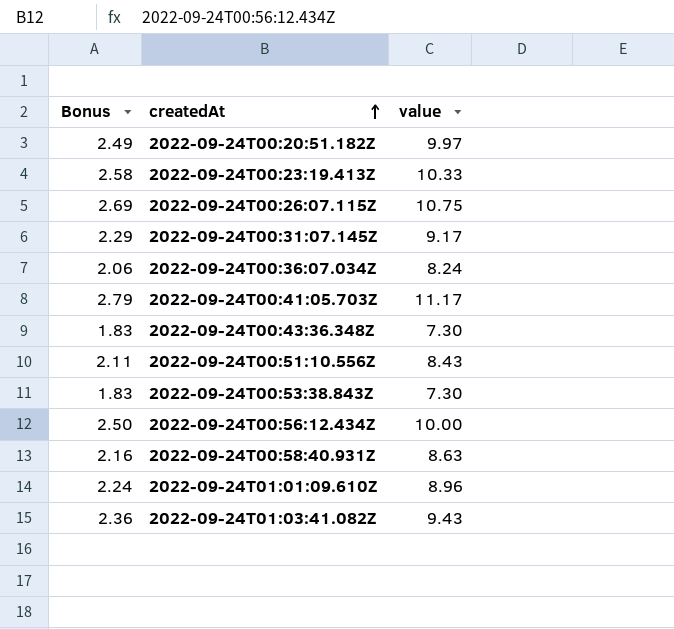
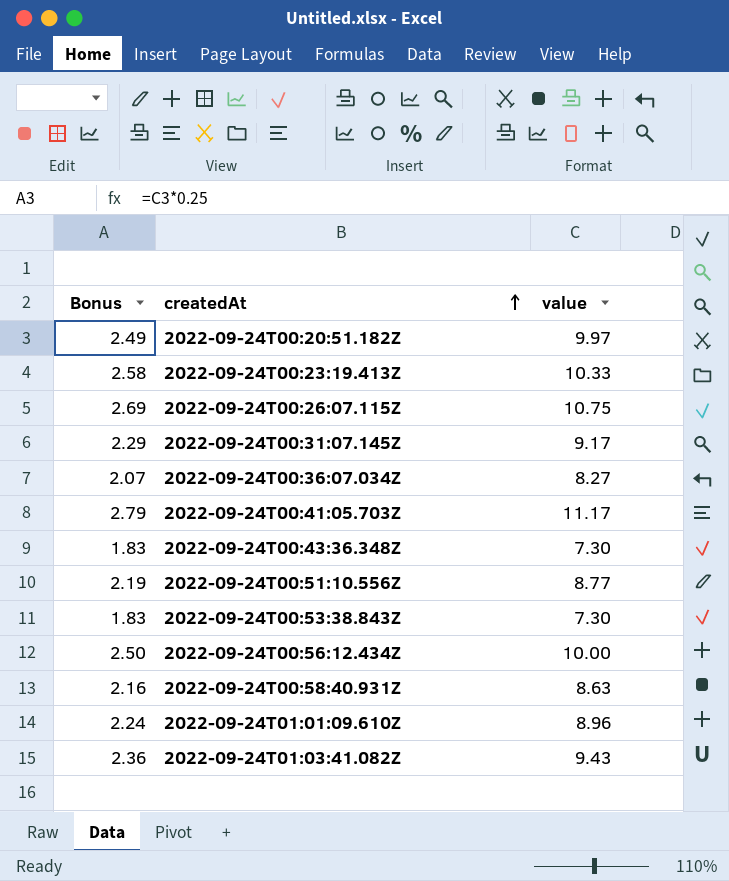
2022-09-24T00:36:07.034Z | Bonus: 2.06 -> 2.07
2022-09-24T00:36:07.034Z | value: 8.24 -> 8.27
2022-09-24T00:51:10.556Z | Bonus: 2.11 -> 2.19
2022-09-24T00:51:10.556Z | value: 8.43 -> 8.77

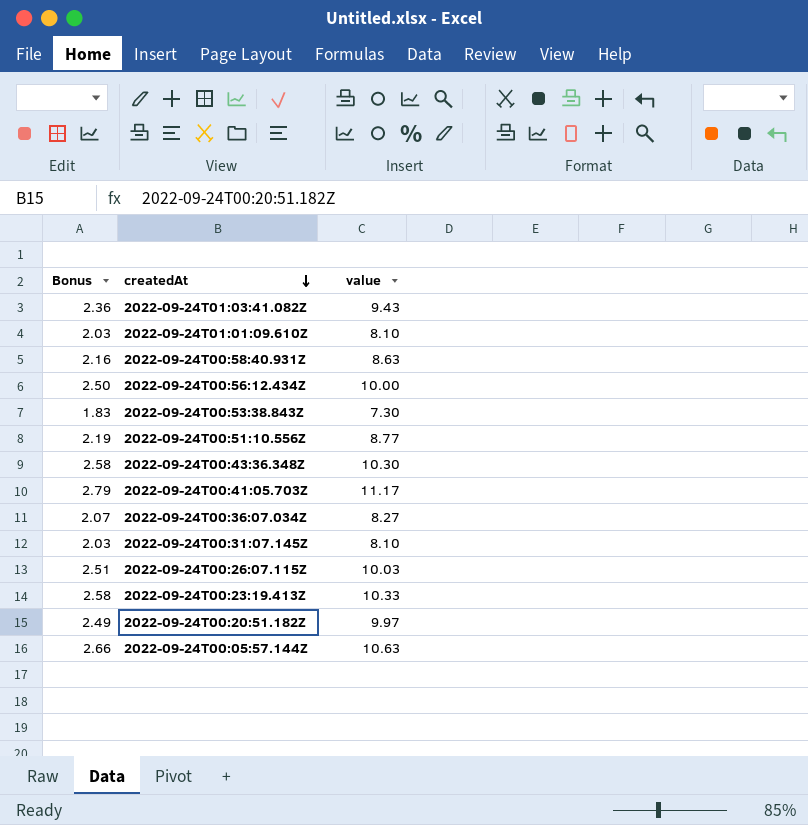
row order: createdAt ascending -> createdAt descending
2022-09-24T01:01:09.610Z | Bonus: 2.24 -> 2.03
2022-09-24T01:01:09.610Z | value: 8.96 -> 8.10
2022-09-24T00:43:36.348Z | Bonus: 1.83 -> 2.58
2022-09-24T00:43:36.348Z | value: 7.30 -> 10.30
2022-09-24T00:31:07.145Z | Bonus: 2.29 -> 2.03
2022-09-24T00:31:07.145Z | value: 9.17 -> 8.10
2022-09-24T00:26:07.115Z | Bonus: 2.69 -> 2.51
2022-09-24T00:26:07.115Z | value: 10.75 -> 10.03
row 2022-09-24T00:05:57.144Z: none -> 2.66 | 10.63

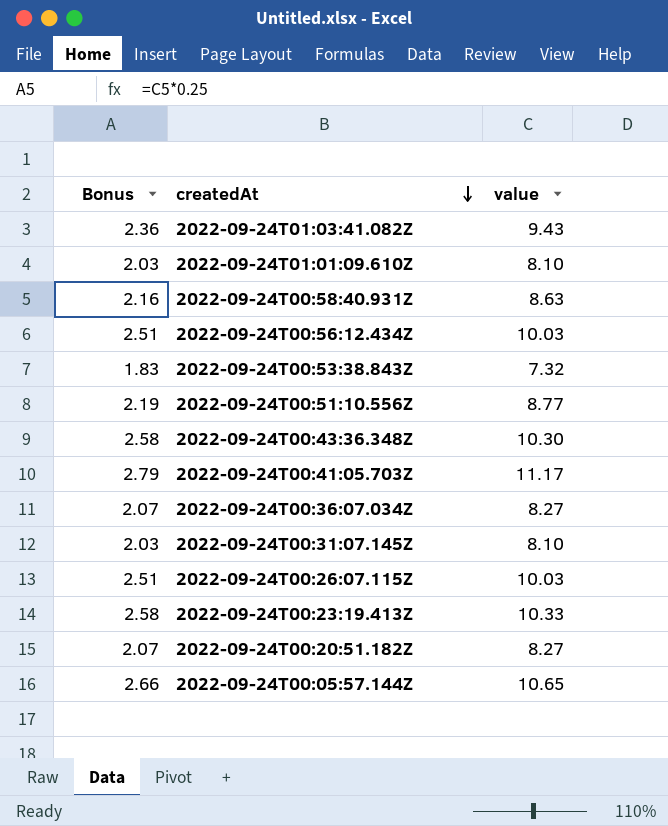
2022-09-24T00:56:12.434Z | Bonus: 2.50 -> 2.51
2022-09-24T00:56:12.434Z | value: 10.00 -> 10.03
2022-09-24T00:53:38.843Z | value: 7.30 -> 7.32
2022-09-24T00:20:51.182Z | Bonus: 2.49 -> 2.07
2022-09-24T00:20:51.182Z | value: 9.97 -> 8.27
2022-09-24T00:05:57.144Z | value: 10.63 -> 10.65

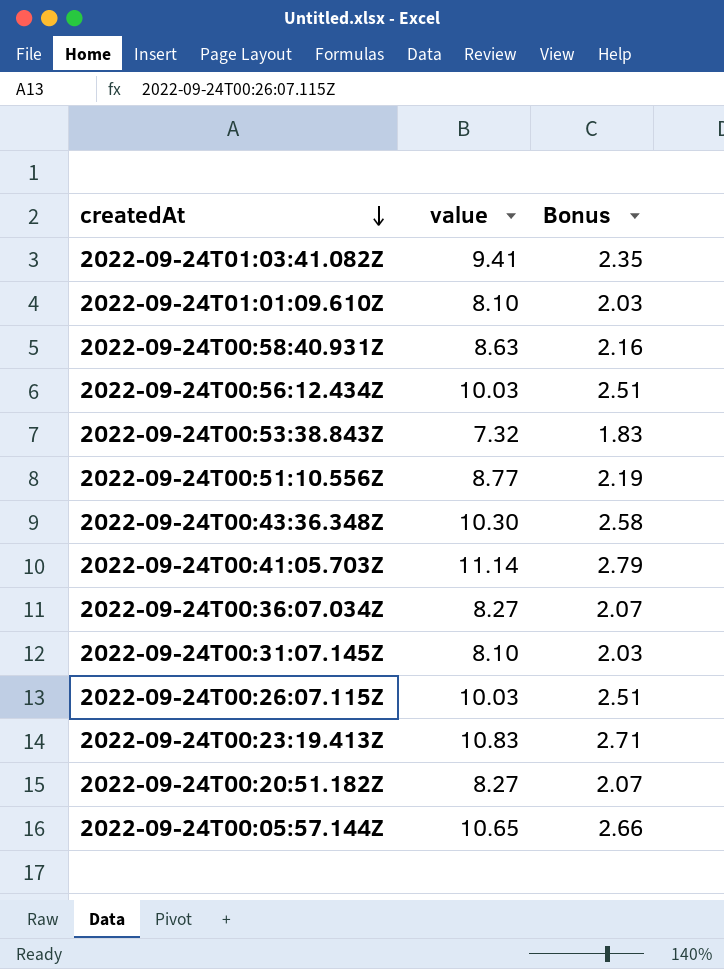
column Bonus | position: 1 -> 3
2022-09-24T01:03:41.082Z | value: 9.43 -> 9.41
2022-09-24T01:03:41.082Z | Bonus: 2.36 -> 2.35
2022-09-24T00:41:05.703Z | value: 11.17 -> 11.14
2022-09-24T00:23:19.413Z | value: 10.33 -> 10.83
2022-09-24T00:23:19.413Z | Bonus: 2.58 -> 2.71

